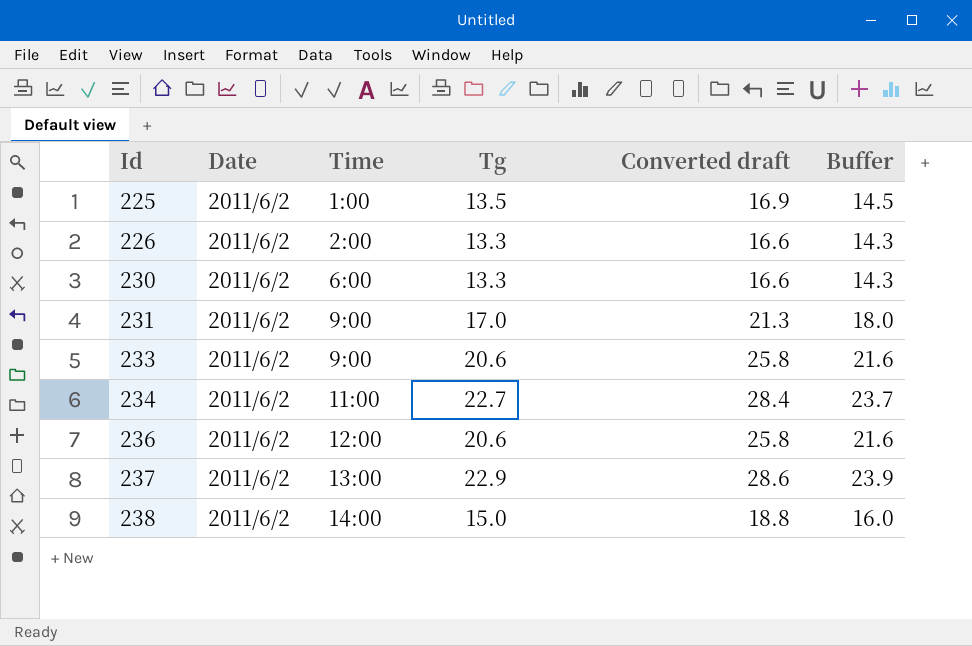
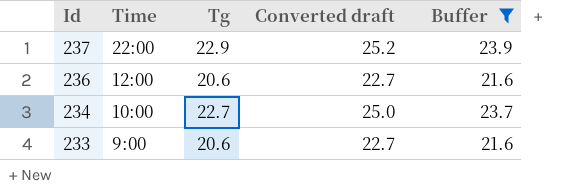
filter: none -> Buffer >= 21.6
row order: Id ascending -> Id descending
column Date | position: 2 -> none
column Converted draft | formula: [Tg] * 1.25 -> [Tg] * 1.1
237 | Time: 13:00 -> 22:00
234 | Time: 11:00 -> 10:00

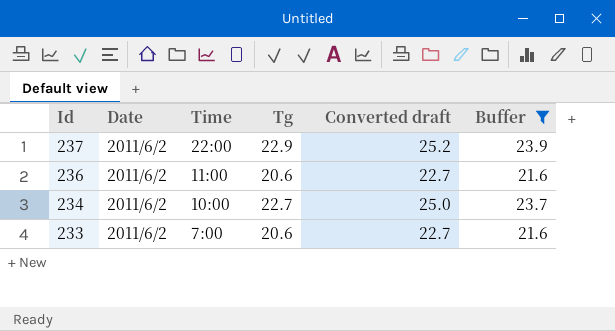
column Date | position: none -> 2
236 | Time: 12:00 -> 11:00
233 | Time: 9:00 -> 7:00

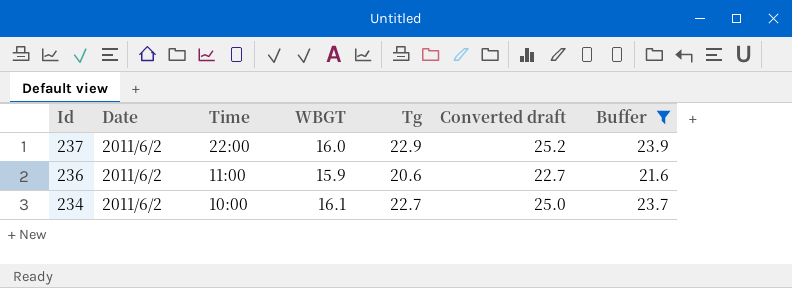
column WBGT | position: none -> 4
row 233: 2011/6/2 | 7:00 | 20.6 | 22.7 | 21.6 -> none

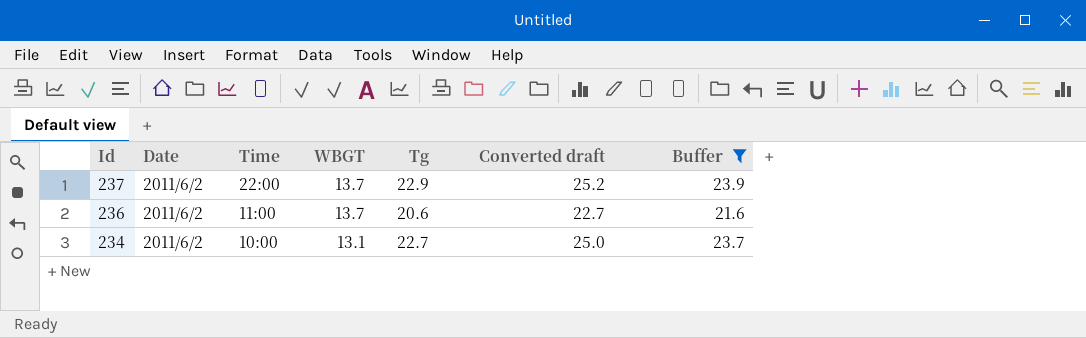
237 | WBGT: 16.0 -> 13.7
236 | WBGT: 15.9 -> 13.7
234 | WBGT: 16.1 -> 13.1

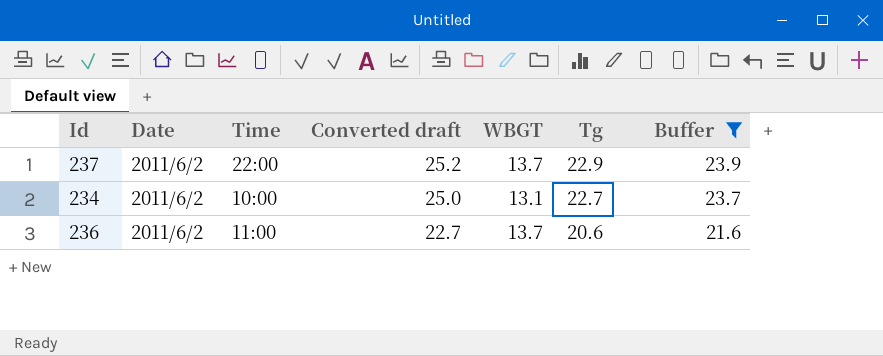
row order: Id descending -> Converted draft descending
column Converted draft | position: 6 -> 4

